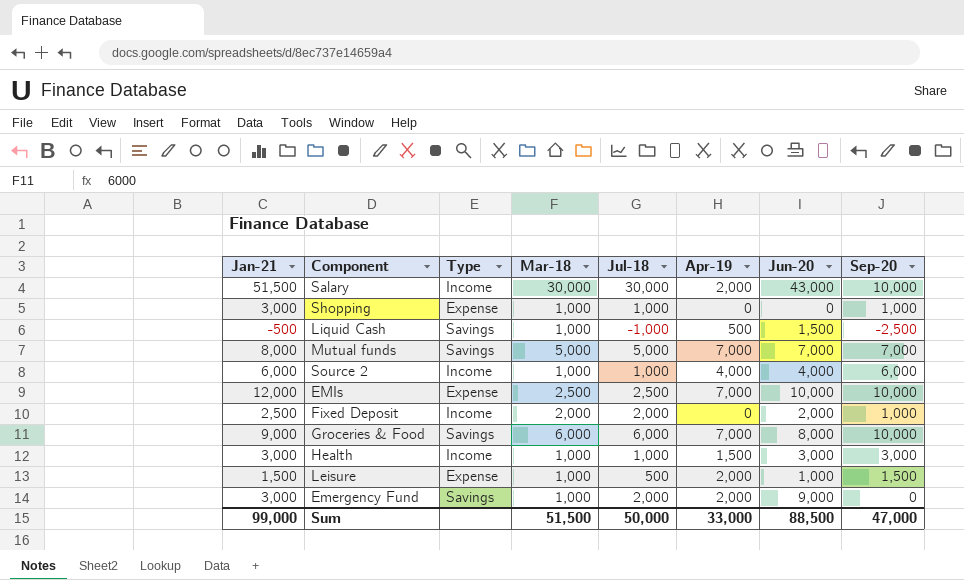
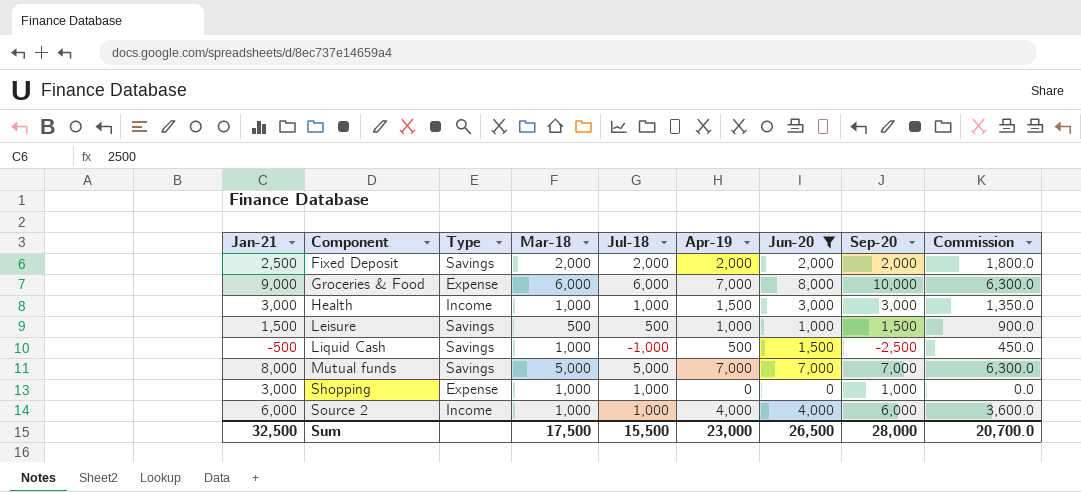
filter: none -> Jun-20 <= 8,000
row order: none -> Component ascending
column Commission | formula: none -> [Apr-19] * 0.9
Fixed Deposit | Type: Income -> Savings
Fixed Deposit | Apr-19: 0 -> 2,000
Fixed Deposit | Sep-20: 1,000 -> 2,000
Groceries & Food | Type: Savings -> Expense
Leisure | Type: Expense -> Savings
Leisure | Mar-18: 1,000 -> 500
Leisure | Apr-19: 2,000 -> 1,000
Sum | Jan-21: 99,000 -> 32,500
Sum | Mar-18: 51,500 -> 17,500
Sum | Jul-18: 50,000 -> 15,500
Sum | Apr-19: 33,000 -> 23,000
Sum | Jun-20: 88,500 -> 26,500
Sum | Sep-20: 47,000 -> 28,000

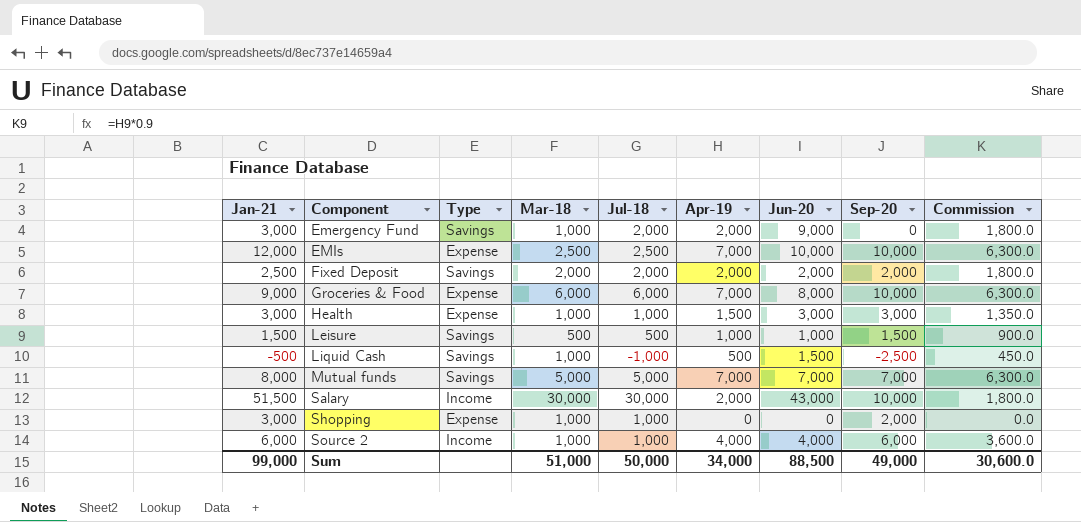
filter: Jun-20 <= 8,000 -> none
Health | Type: Income -> Expense
Shopping | Sep-20: 1,000 -> 2,000
Sum | Jan-21: 32,500 -> 99,000
Sum | Mar-18: 17,500 -> 51,000
Sum | Jul-18: 15,500 -> 50,000
Sum | Apr-19: 23,000 -> 34,000
Sum | Jun-20: 26,500 -> 88,500
Sum | Sep-20: 28,000 -> 49,000
Sum | Commission: 20,700.0 -> 30,600.0

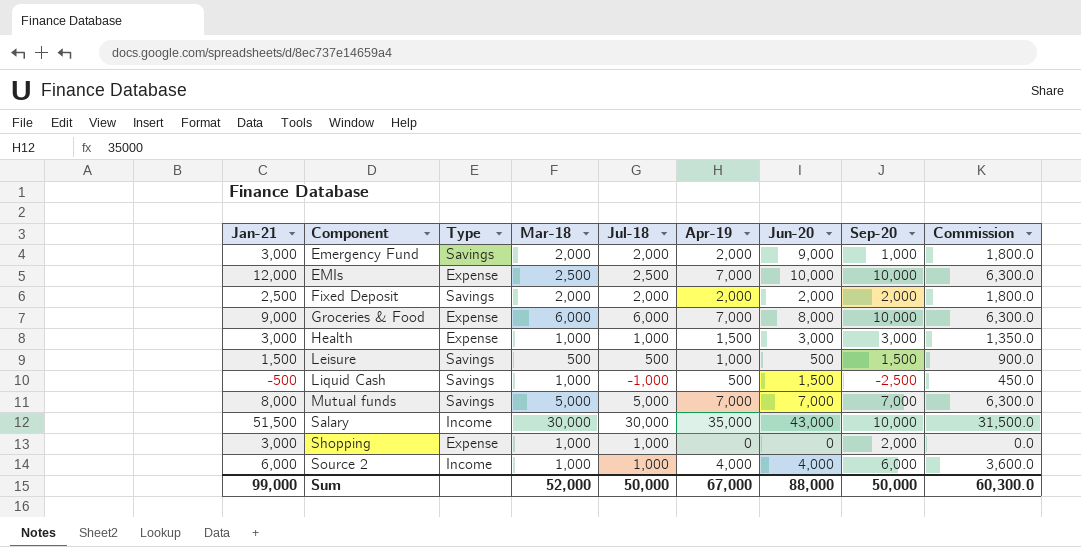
Emergency Fund | Mar-18: 1,000 -> 2,000
Emergency Fund | Sep-20: 0 -> 1,000
Leisure | Jun-20: 1,000 -> 500
Salary | Apr-19: 2,000 -> 35,000
Salary | Commission: 1,800.0 -> 31,500.0
Sum | Mar-18: 51,000 -> 52,000
Sum | Apr-19: 34,000 -> 67,000
Sum | Jun-20: 88,500 -> 88,000
Sum | Sep-20: 49,000 -> 50,000
Sum | Commission: 30,600.0 -> 60,300.0

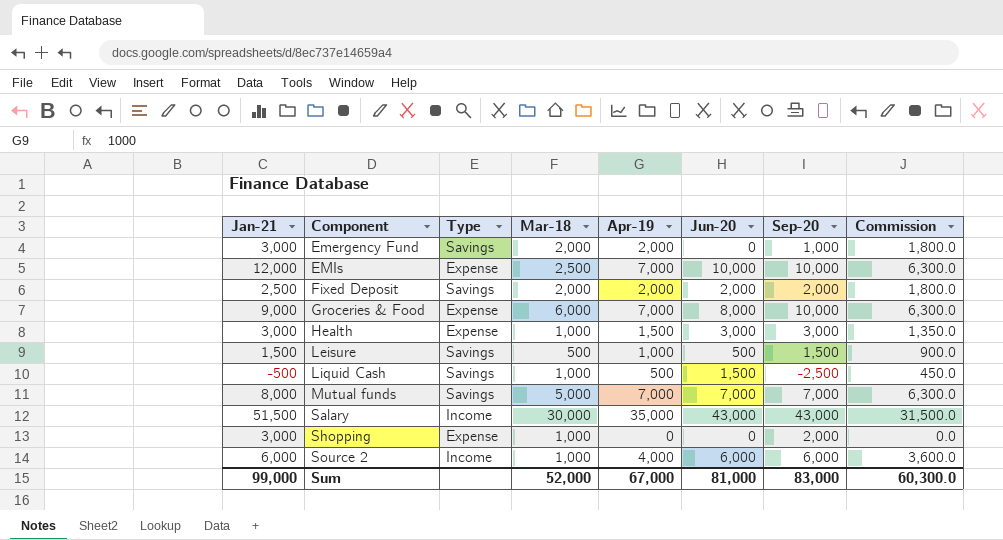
column Jul-18 | position: 5 -> none
Emergency Fund | Jun-20: 9,000 -> 0
Salary | Sep-20: 10,000 -> 43,000
Source 2 | Jun-20: 4,000 -> 6,000
Sum | Jun-20: 88,000 -> 81,000
Sum | Sep-20: 50,000 -> 83,000

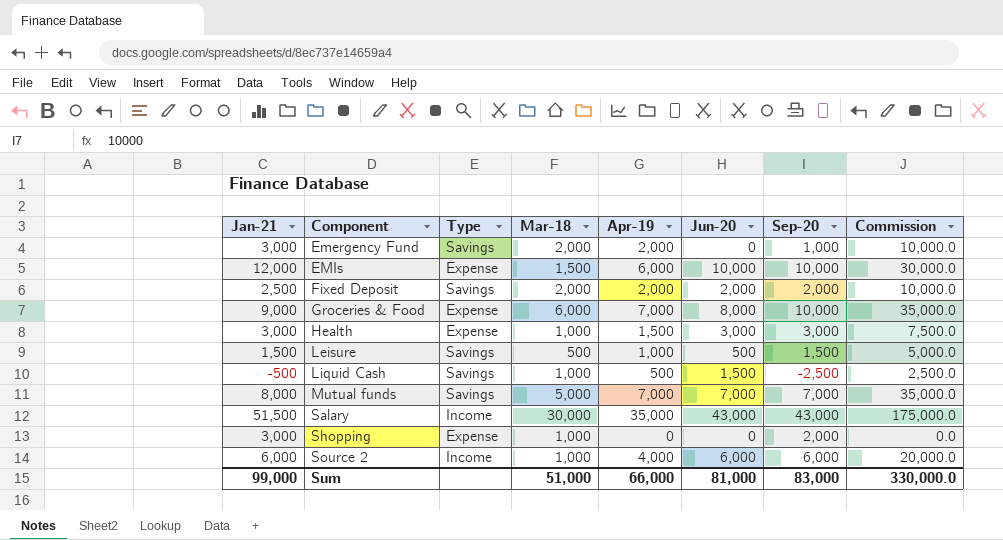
column Commission | formula: [Apr-19] * 0.9 -> [Apr-19] * 5
EMIs | Mar-18: 2,500 -> 1,500
EMIs | Apr-19: 7,000 -> 6,000
Sum | Mar-18: 52,000 -> 51,000
Sum | Apr-19: 67,000 -> 66,000
Sum | Commission: 60,300.0 -> 330,000.0

